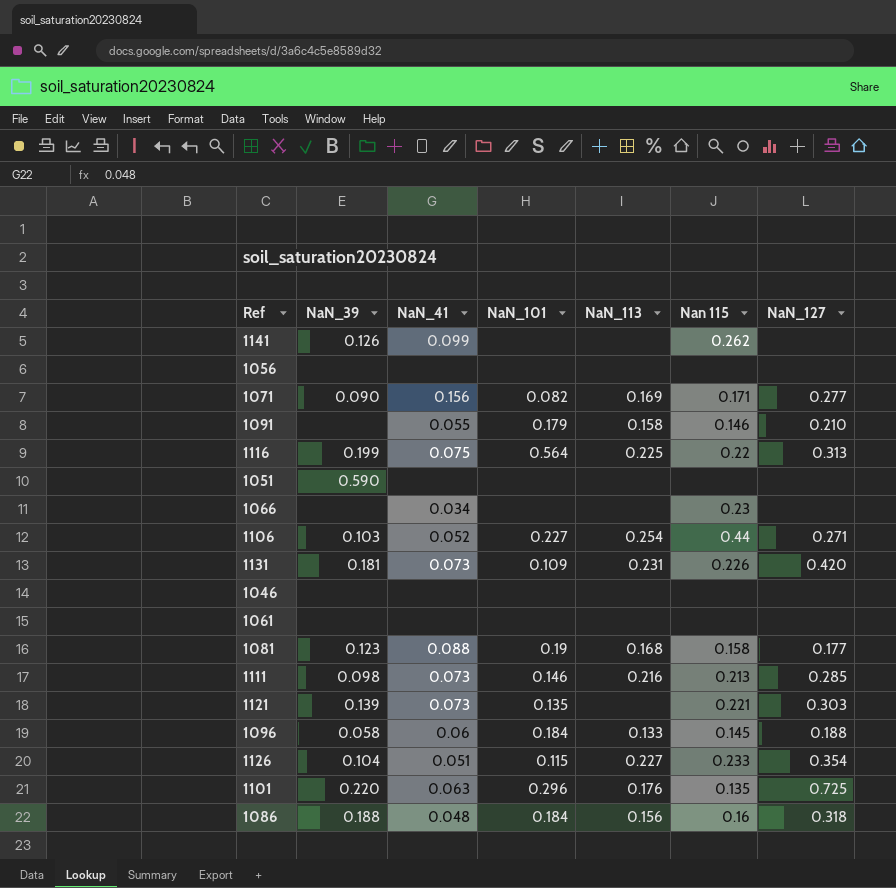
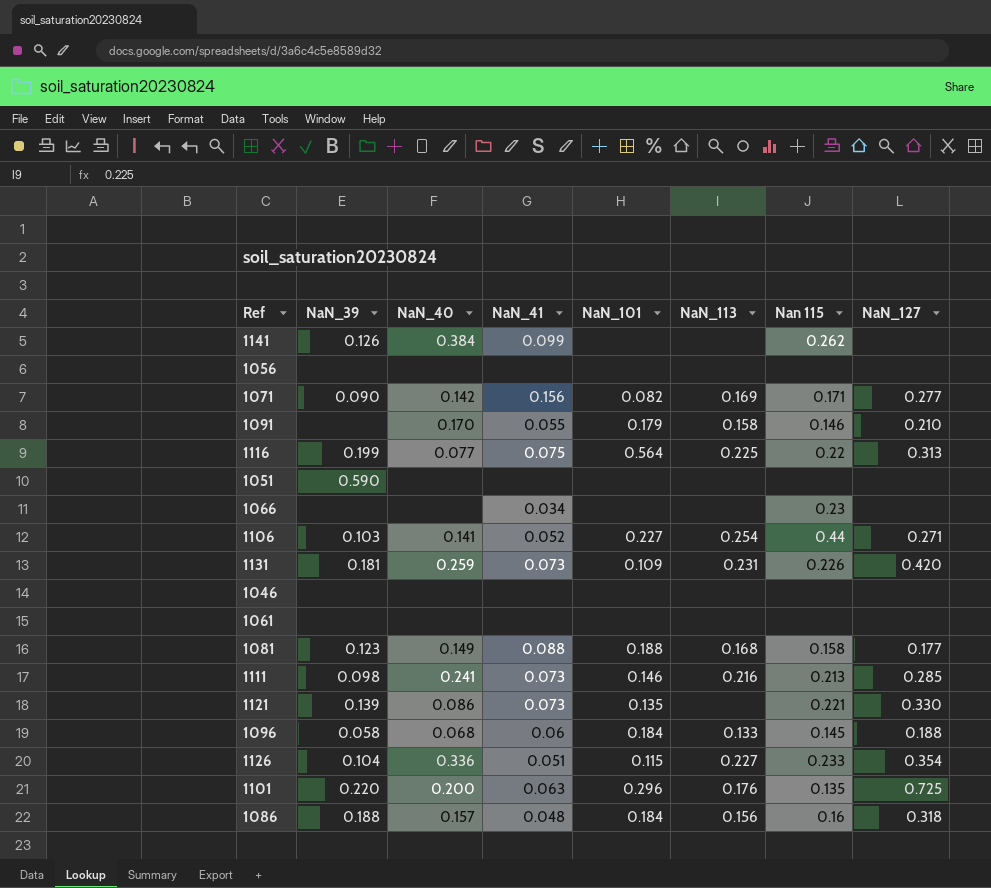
column NaN_40 | position: none -> 3
1081 | NaN_101: 0.19 -> 0.188
1121 | NaN_127: 0.303 -> 0.330

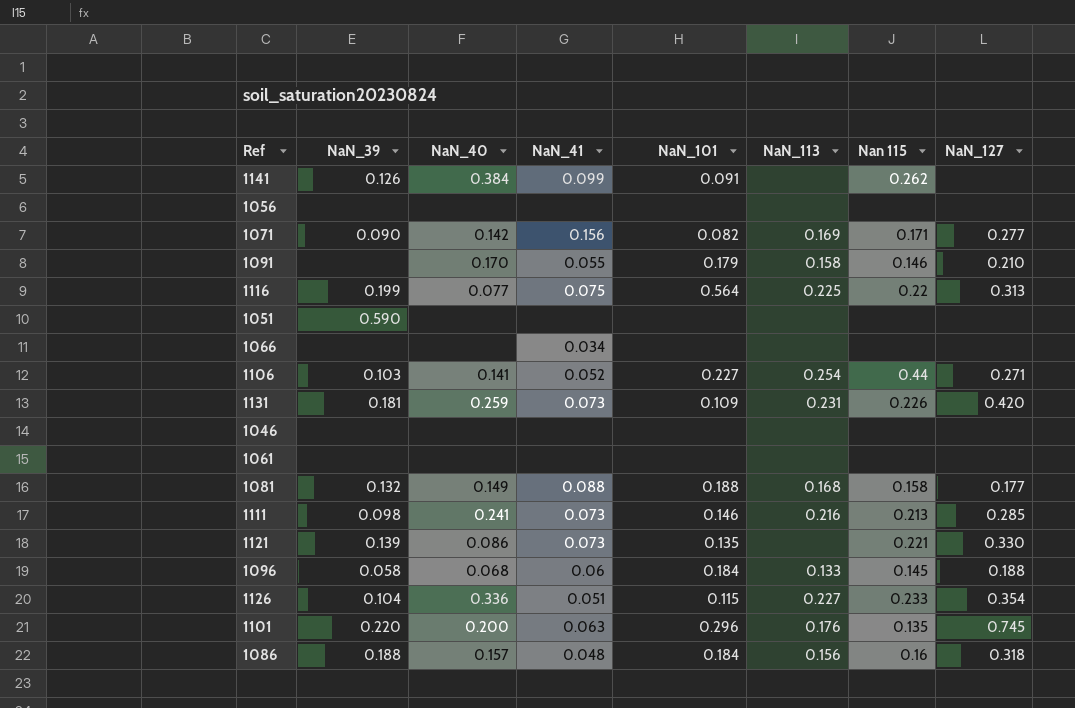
1141 | NaN_101: none -> 0.091
1066 | Nan 115: 0.23 -> none
1081 | NaN_39: 0.123 -> 0.132
1101 | NaN_127: 0.725 -> 0.745

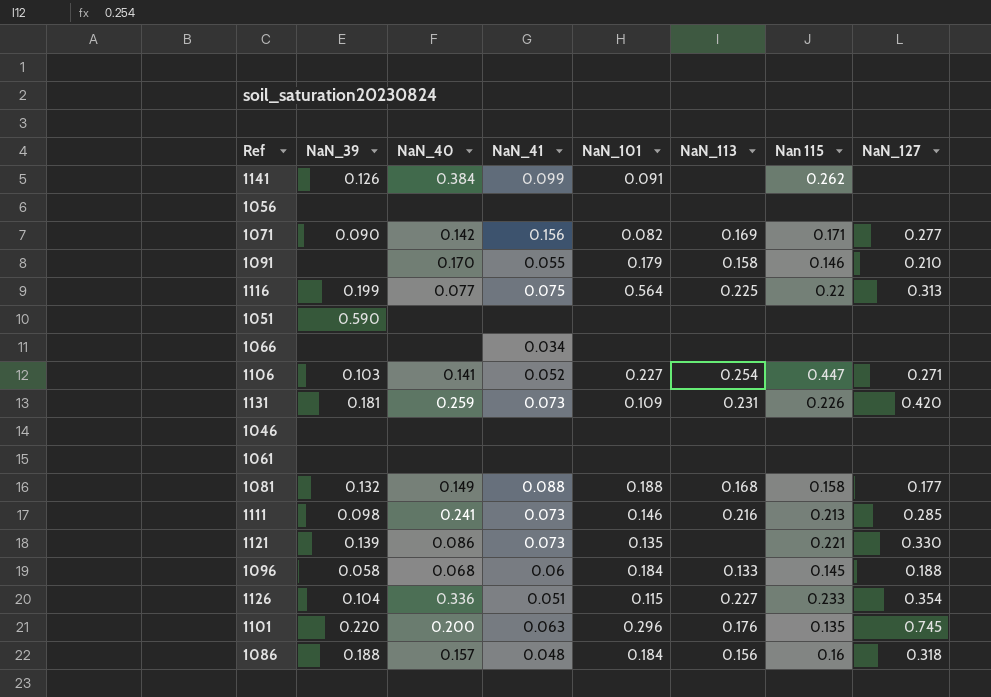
1106 | Nan 115: 0.44 -> 0.447

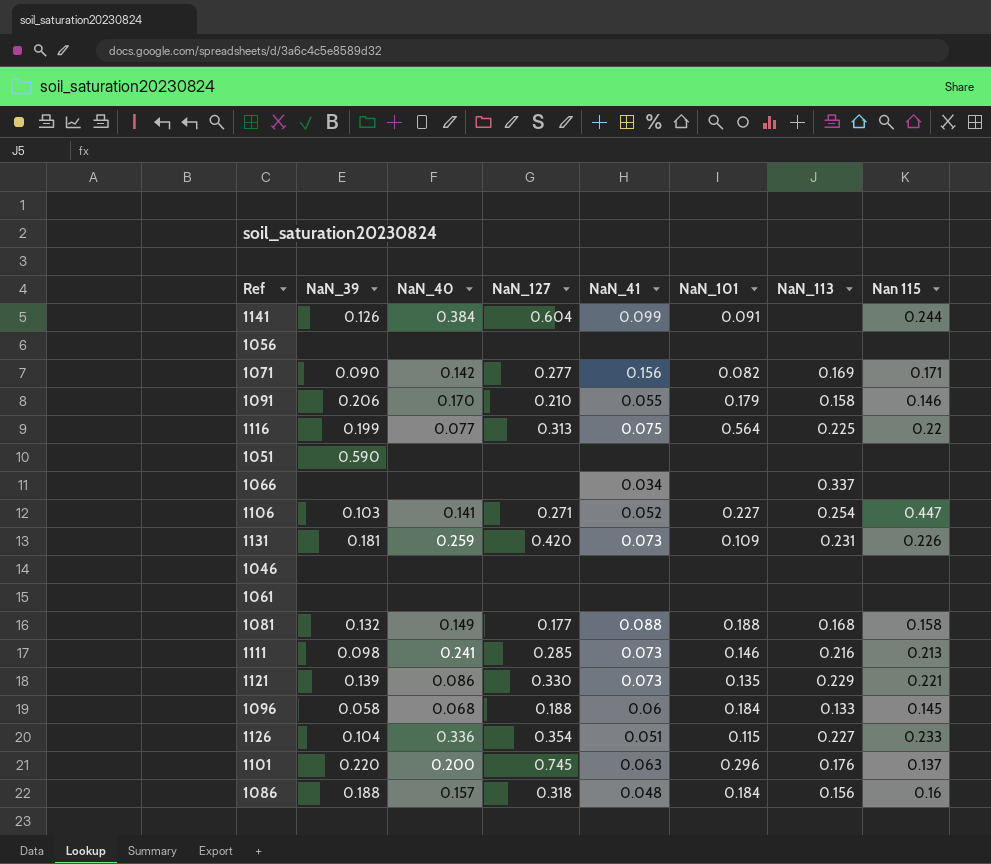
column NaN_127 | position: 8 -> 4
1141 | NaN_127: none -> 0.604
1141 | Nan 115: 0.262 -> 0.244
1091 | NaN_39: none -> 0.206
1066 | NaN_113: none -> 0.337
1121 | NaN_113: none -> 0.229
1101 | Nan 115: 0.135 -> 0.137

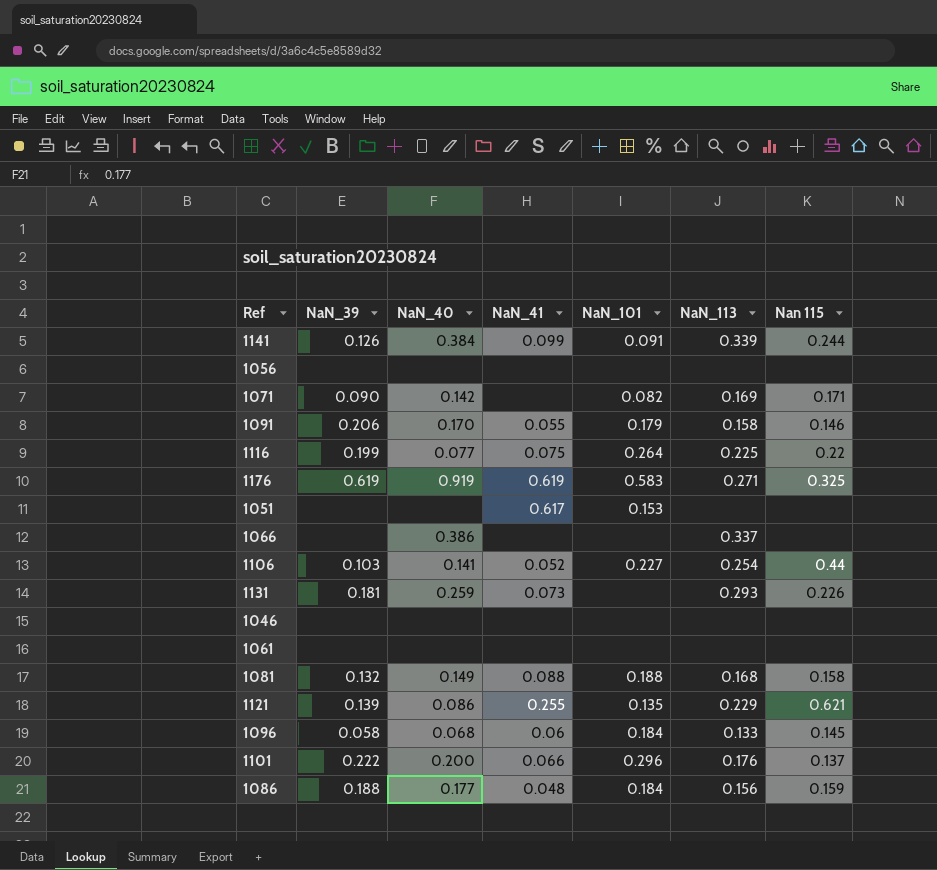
column NaN_127 | position: 4 -> none
row 1111: 0.098 | 0.241 | 0.285 | 0.073 | 0.146 | 0.216 | 0.213 -> none
row 1126: 0.104 | 0.336 | 0.354 | 0.051 | 0.115 | 0.227 | 0.233 -> none
1141 | NaN_113: none -> 0.339
1071 | NaN_41: 0.156 -> none
1116 | NaN_101: 0.564 -> 0.264
row 1176: none -> 0.619 | 0.919 | 0.619 | 0.583 | 0.271 | 0.325
1051 | NaN_39: 0.590 -> none
1051 | NaN_41: none -> 0.617
1051 | NaN_101: none -> 0.153
1066 | NaN_40: none -> 0.386
1066 | NaN_41: 0.034 -> none
1106 | Nan 115: 0.447 -> 0.44
1131 | NaN_101: 0.109 -> none
1131 | NaN_113: 0.231 -> 0.293
1121 | NaN_41: 0.073 -> 0.255
1121 | Nan 115: 0.221 -> 0.621
1101 | NaN_39: 0.220 -> 0.222
1101 | NaN_41: 0.063 -> 0.066
1086 | NaN_40: 0.157 -> 0.177
1086 | Nan 115: 0.16 -> 0.159

